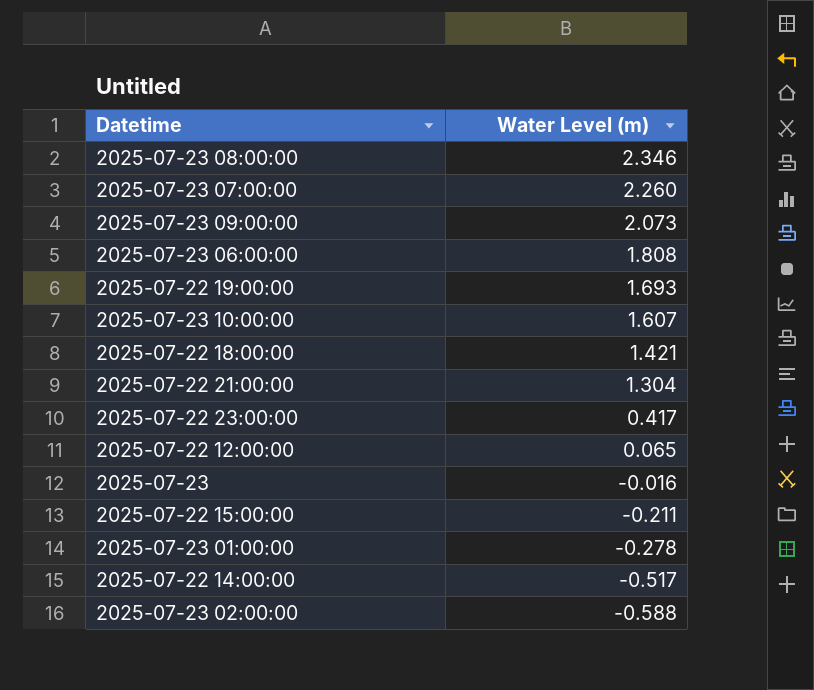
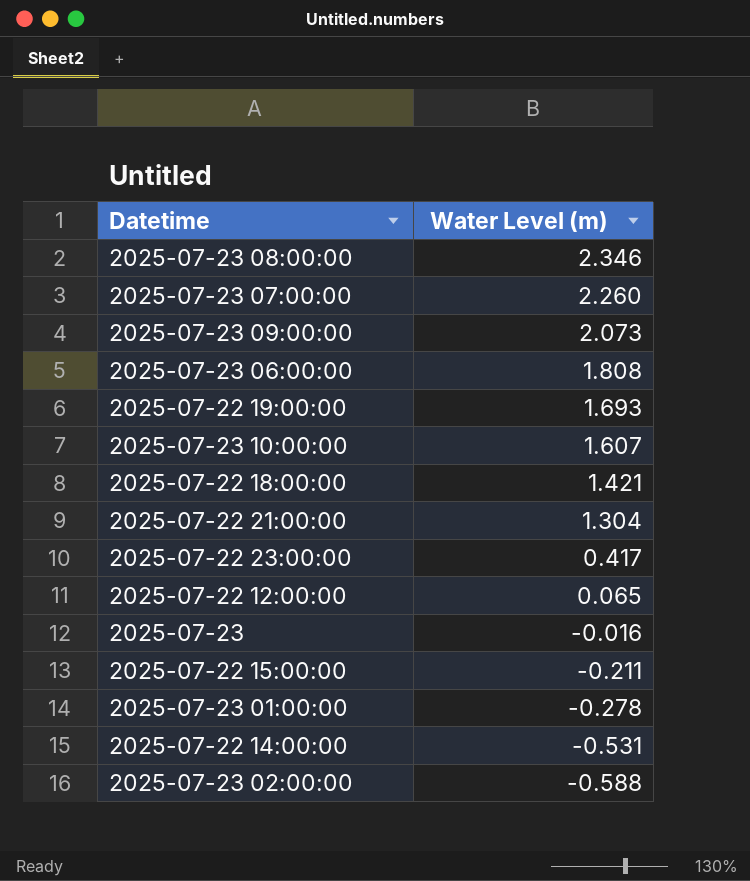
2025-07-22 14:00:00 | Water Level (m): -0.517 -> -0.531

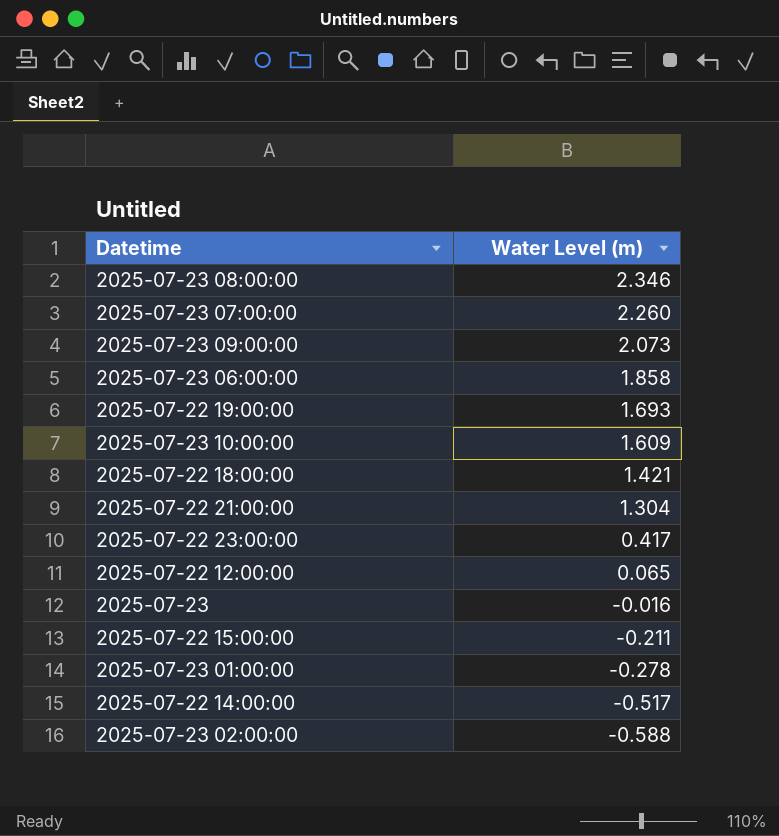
2025-07-23 06:00:00 | Water Level (m): 1.808 -> 1.858
2025-07-23 10:00:00 | Water Level (m): 1.607 -> 1.609
2025-07-22 14:00:00 | Water Level (m): -0.531 -> -0.517

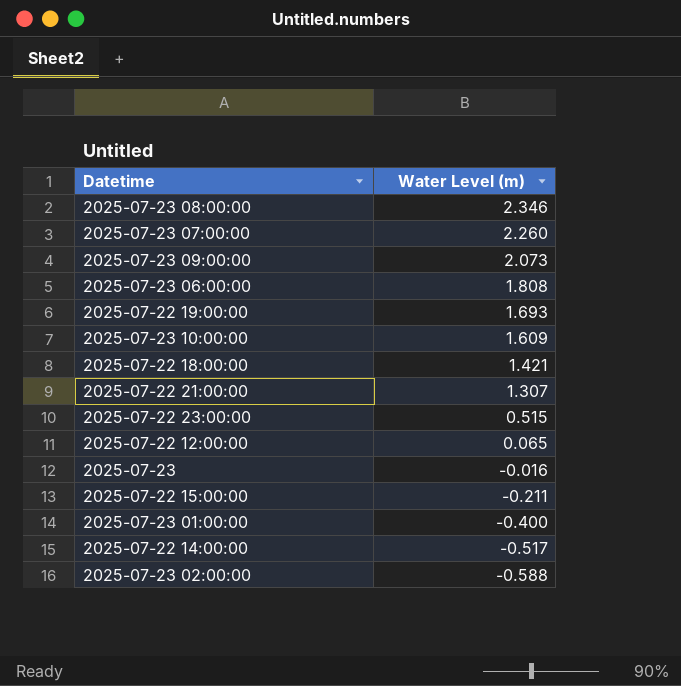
2025-07-23 06:00:00 | Water Level (m): 1.858 -> 1.808
2025-07-22 21:00:00 | Water Level (m): 1.304 -> 1.307
2025-07-22 23:00:00 | Water Level (m): 0.417 -> 0.515
2025-07-23 01:00:00 | Water Level (m): -0.278 -> -0.400

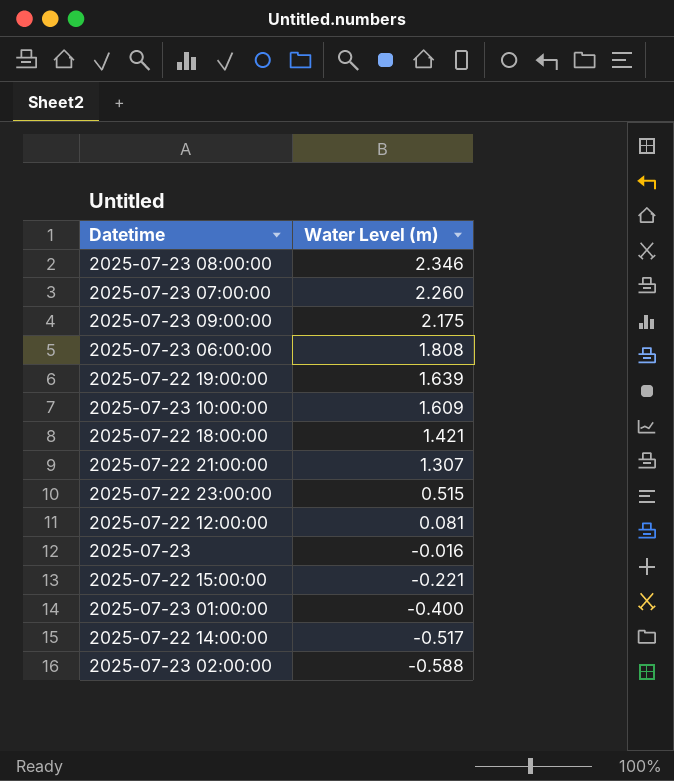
2025-07-23 09:00:00 | Water Level (m): 2.073 -> 2.175
2025-07-22 19:00:00 | Water Level (m): 1.693 -> 1.639
2025-07-22 12:00:00 | Water Level (m): 0.065 -> 0.081
2025-07-22 15:00:00 | Water Level (m): -0.211 -> -0.221

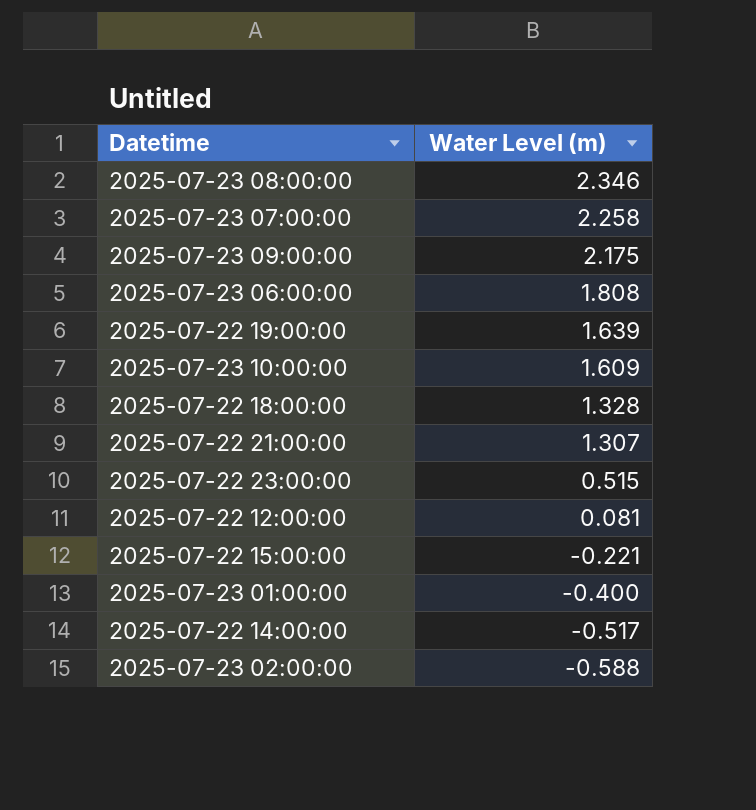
row 2025-07-23: -0.016 -> none
2025-07-23 07:00:00 | Water Level (m): 2.260 -> 2.258
2025-07-22 18:00:00 | Water Level (m): 1.421 -> 1.328

